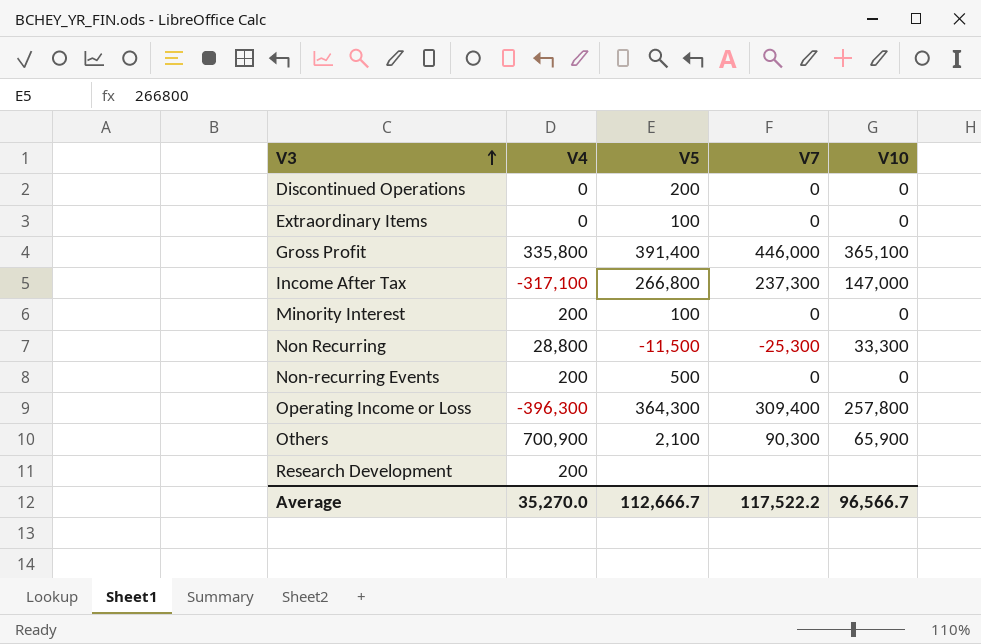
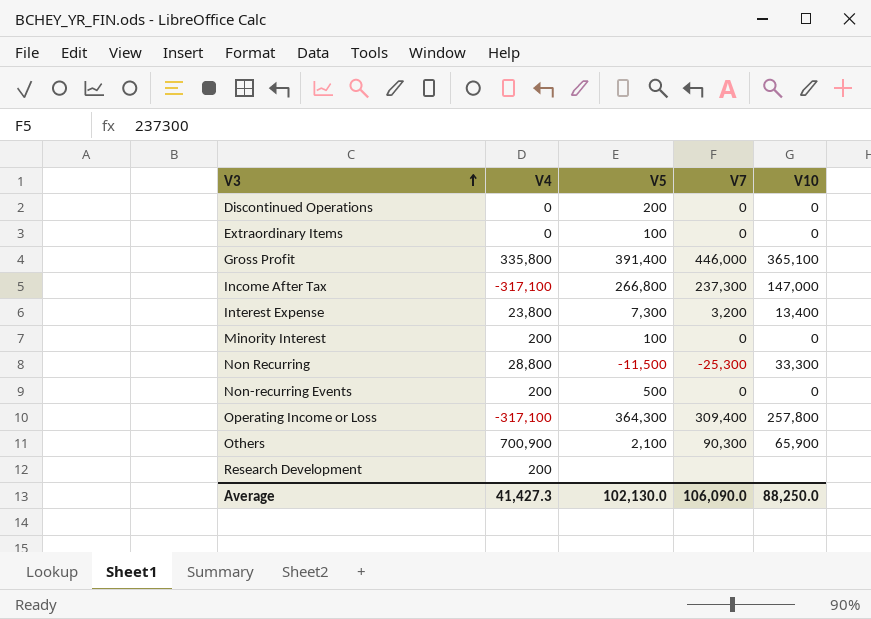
row Interest Expense: none -> 23,800 | 7,300 | 3,200 | 13,400
Operating Income or Loss | V4: -396,300 -> -317,100
Average | V4: 35,270.0 -> 41,427.3
Average | V5: 112,666.7 -> 102,130.0
Average | V7: 117,522.2 -> 106,090.0
Average | V10: 96,566.7 -> 88,250.0

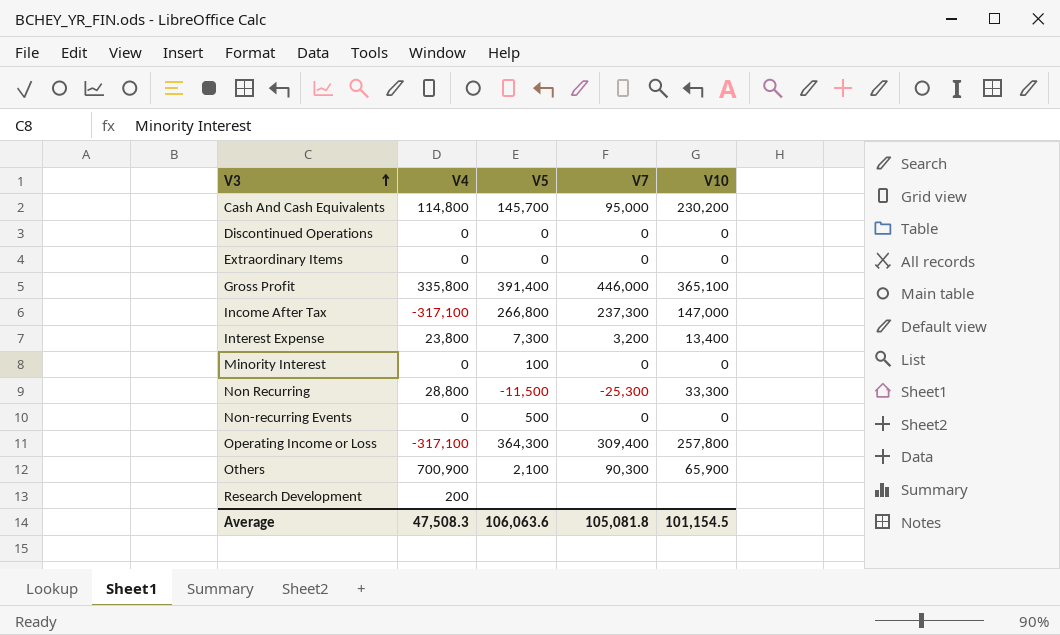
row Cash And Cash Equivalents: none -> 114,800 | 145,700 | 95,000 | 230,200
Discontinued Operations | V5: 200 -> 0
Extraordinary Items | V5: 100 -> 0
Minority Interest | V4: 200 -> 0
Non-recurring Events | V4: 200 -> 0
Average | V4: 41,427.3 -> 47,508.3
Average | V5: 102,130.0 -> 106,063.6
Average | V7: 106,090.0 -> 105,081.8
Average | V10: 88,250.0 -> 101,154.5

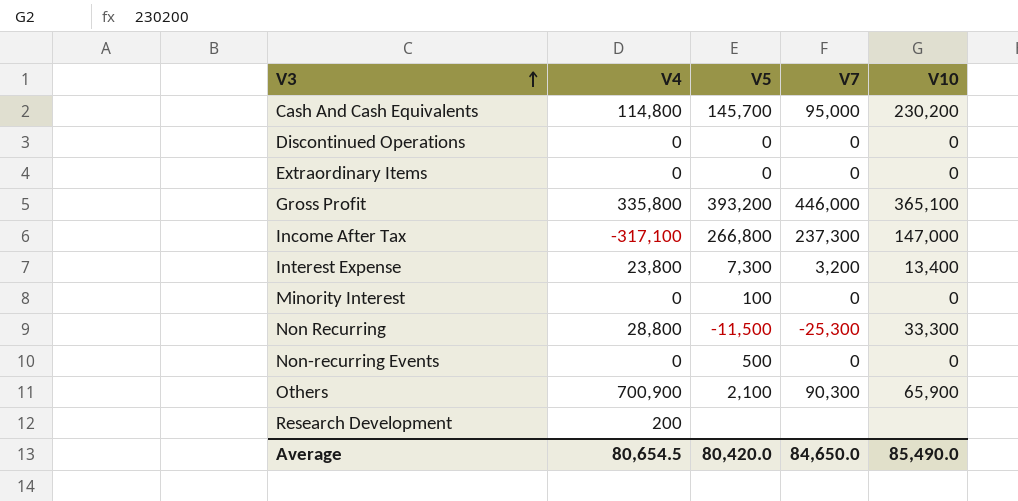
row Operating Income or Loss: -317,100 | 364,300 | 309,400 | 257,800 -> none
Gross Profit | V5: 391,400 -> 393,200
Average | V4: 47,508.3 -> 80,654.5
Average | V5: 106,063.6 -> 80,420.0
Average | V7: 105,081.8 -> 84,650.0
Average | V10: 101,154.5 -> 85,490.0

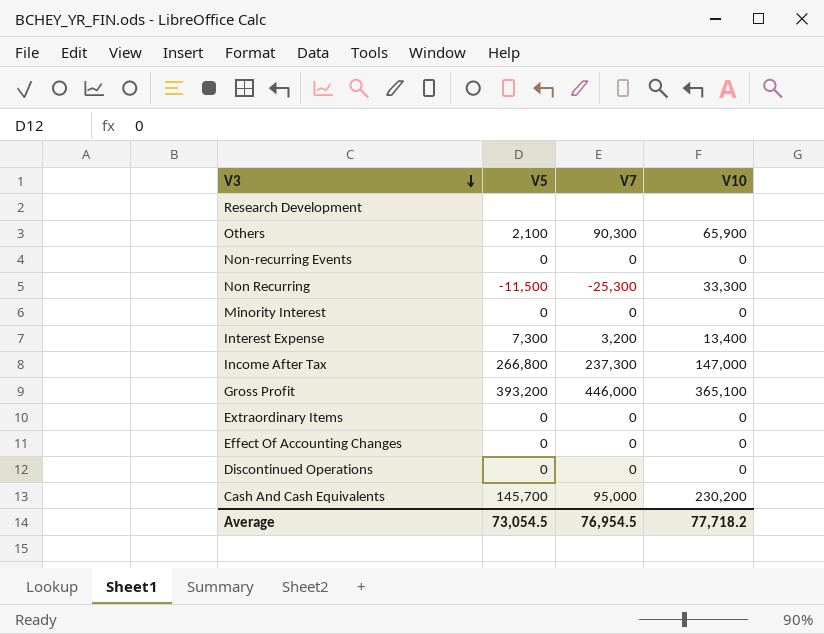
row order: V3 ascending -> V3 descending
column V4 | position: 2 -> none
Non-recurring Events | V5: 500 -> 0
Minority Interest | V5: 100 -> 0
row Effect Of Accounting Changes: none -> 0 | 0 | 0
Average | V5: 80,420.0 -> 73,054.5
Average | V7: 84,650.0 -> 76,954.5
Average | V10: 85,490.0 -> 77,718.2

